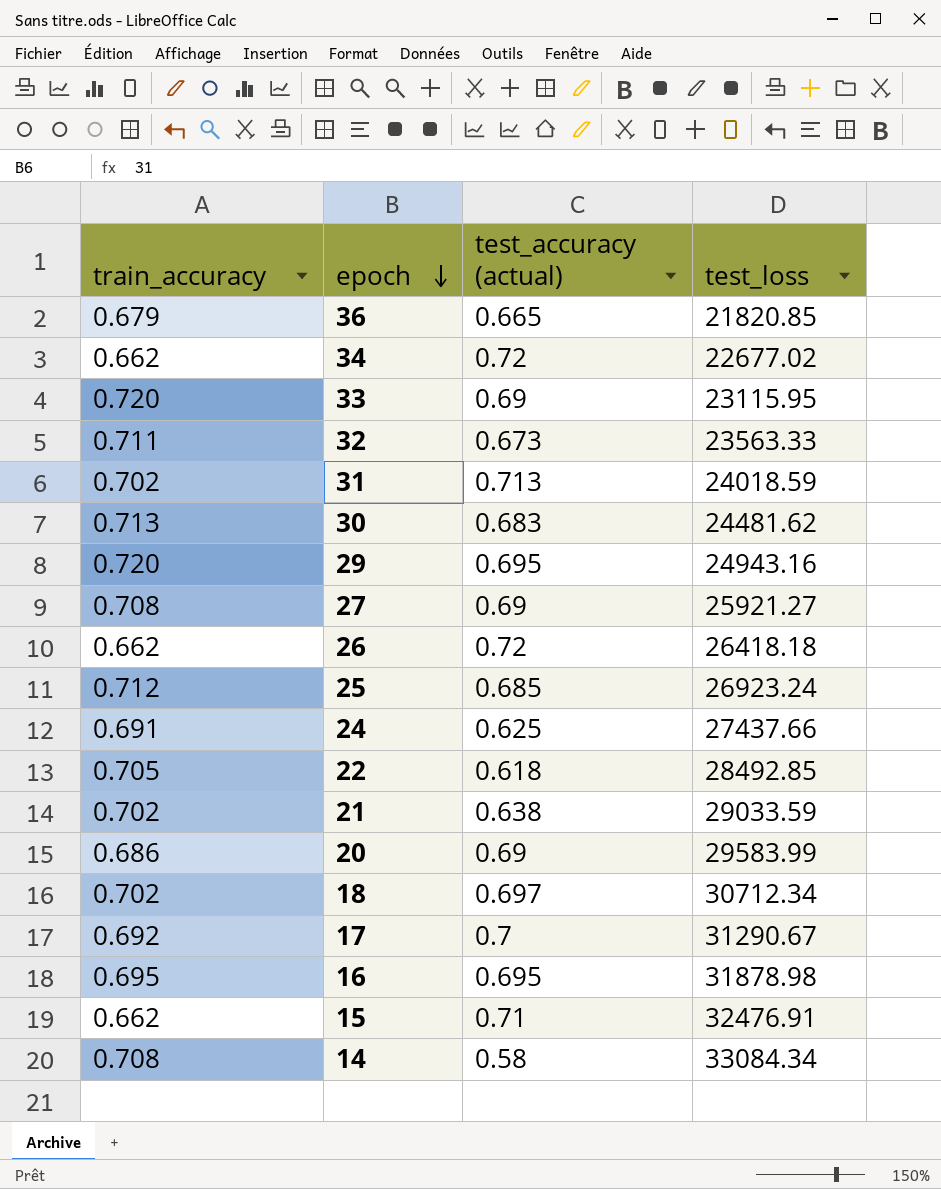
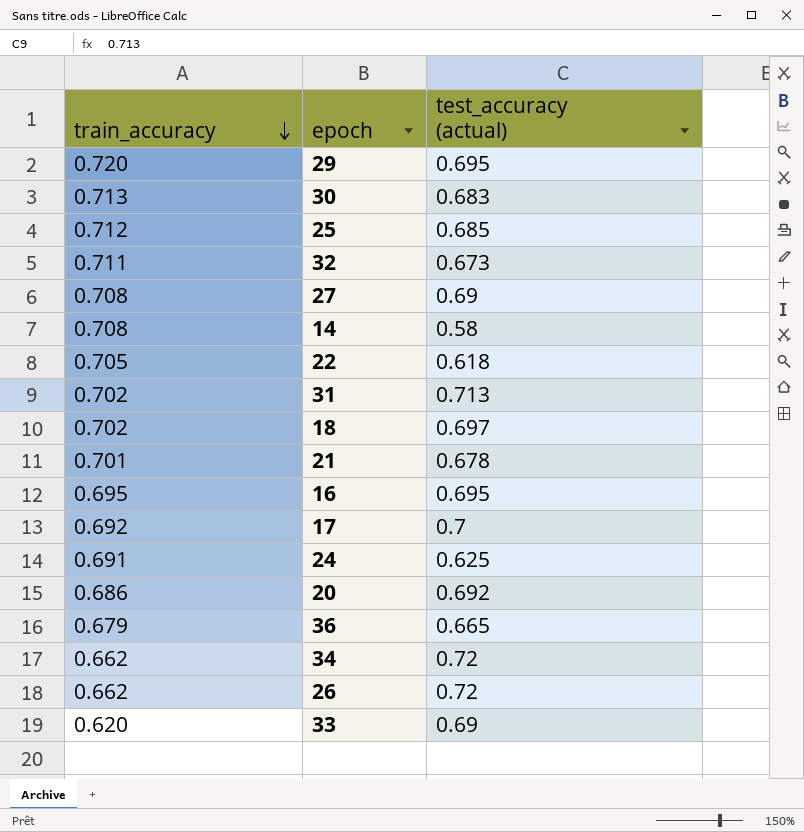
row order: epoch descending -> train_accuracy descending
column test_loss | position: 4 -> none
row 15: 0.662 | 0.71 | 32476.91 -> none
21 | train_accuracy: 0.702 -> 0.701
21 | test_accuracy (actual): 0.638 -> 0.678
20 | test_accuracy (actual): 0.69 -> 0.692
33 | train_accuracy: 0.720 -> 0.620

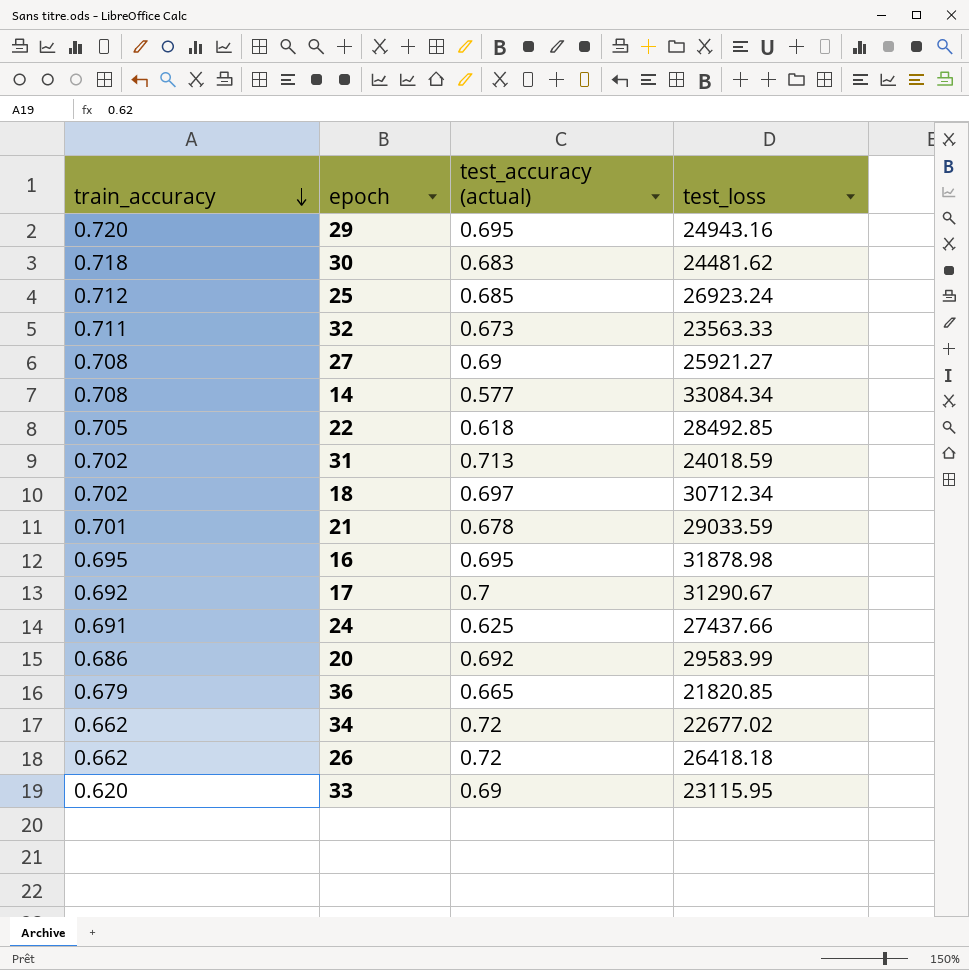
column test_loss | position: none -> 4
30 | train_accuracy: 0.713 -> 0.718
14 | test_accuracy (actual): 0.58 -> 0.577

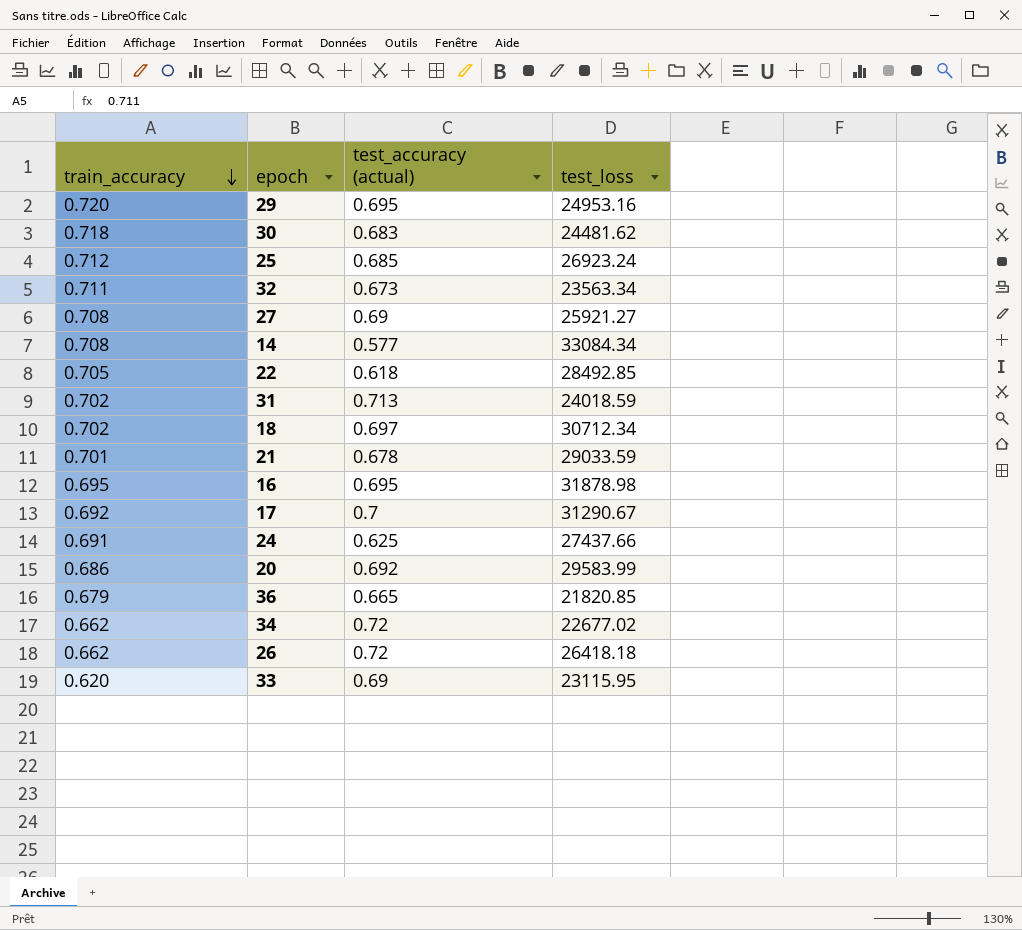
29 | test_loss: 24943.16 -> 24953.16
32 | test_loss: 23563.33 -> 23563.34

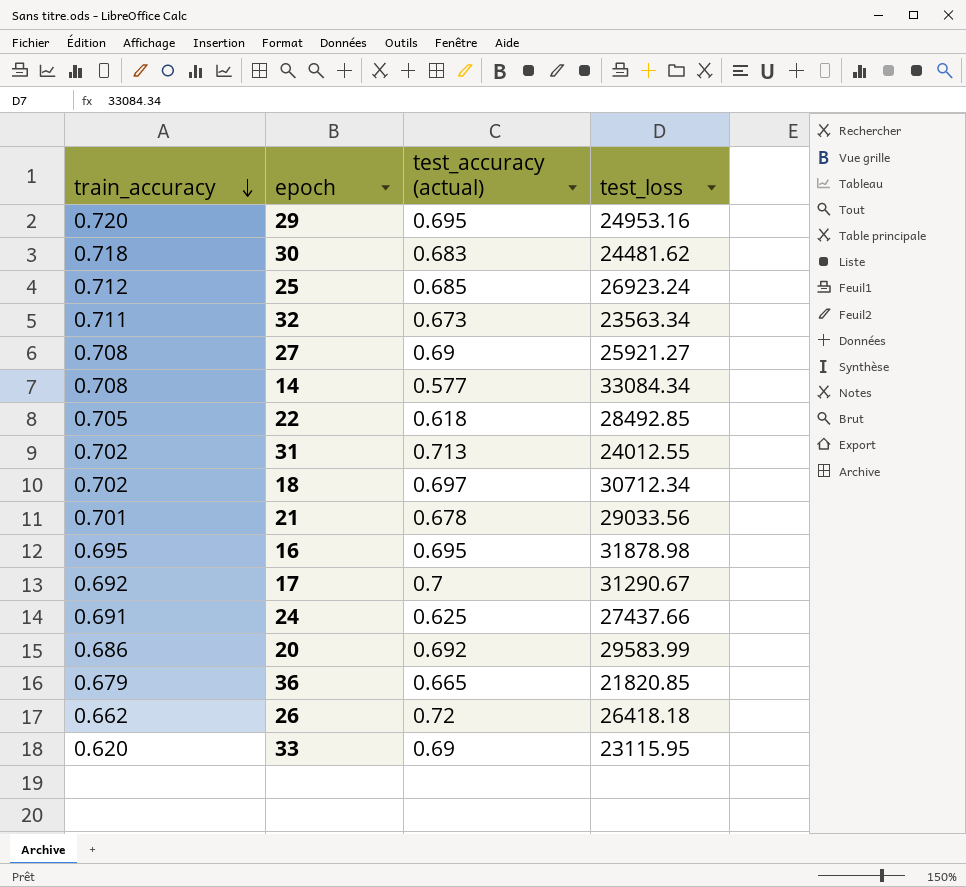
row 34: 0.662 | 0.72 | 22677.02 -> none
31 | test_loss: 24018.59 -> 24012.55
21 | test_loss: 29033.59 -> 29033.56

